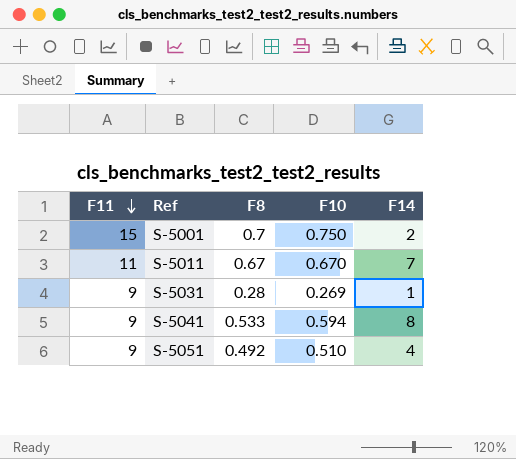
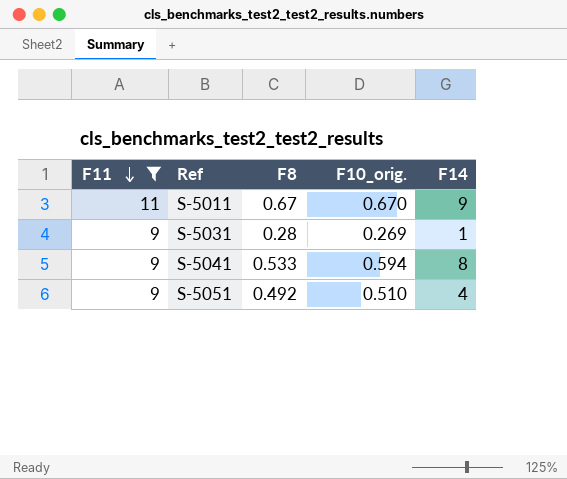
filter: none -> F11 != 15
column name: F10 -> F10_orig.
S-5011 | F14: 7 -> 9

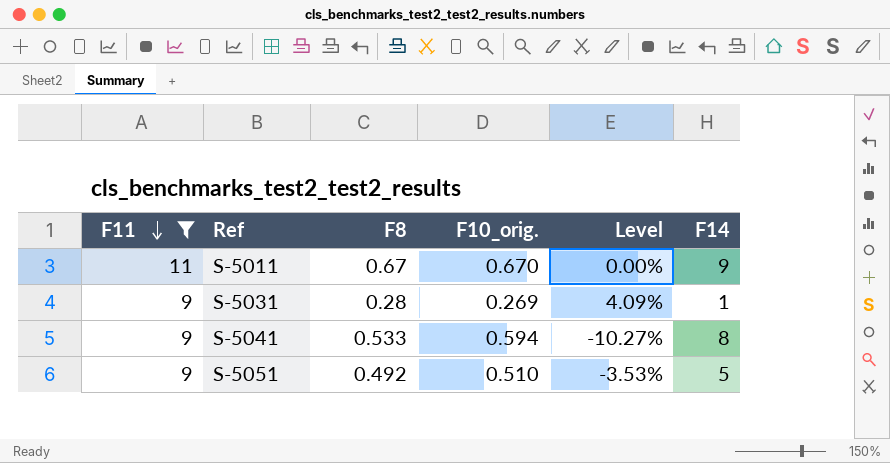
column Level | formula: none -> ([F8] - [F10_orig.]) / [F10_orig.]
S-5051 | F14: 4 -> 5

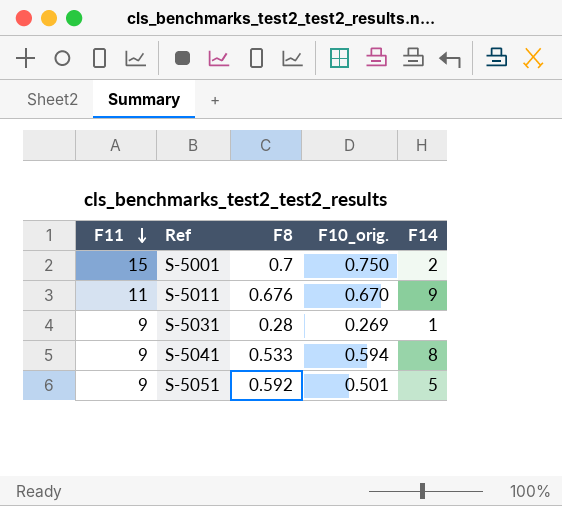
filter: F11 != 15 -> none
column Level | formula: ([F8] - [F10_orig.]) / [F10_orig.] -> none
S-5011 | F8: 0.67 -> 0.676
S-5051 | F8: 0.492 -> 0.592
S-5051 | F10_orig.: 0.510 -> 0.501

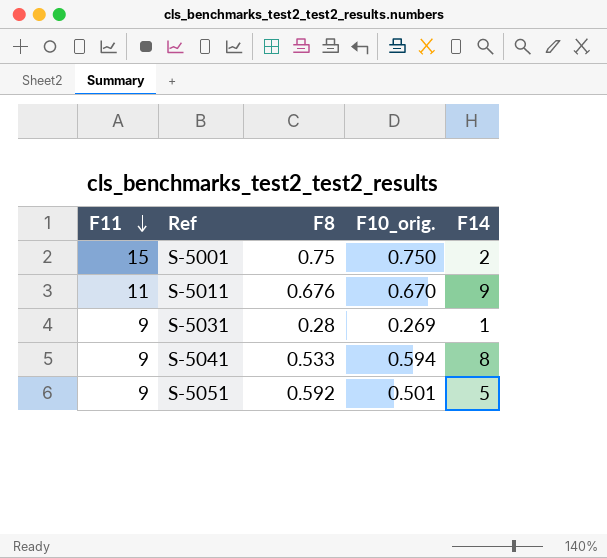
S-5001 | F8: 0.7 -> 0.75

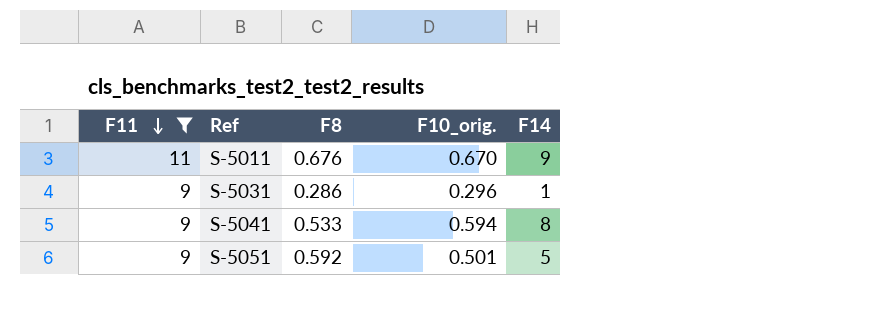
filter: none -> F11 != 15
S-5031 | F8: 0.28 -> 0.286
S-5031 | F10_orig.: 0.269 -> 0.296

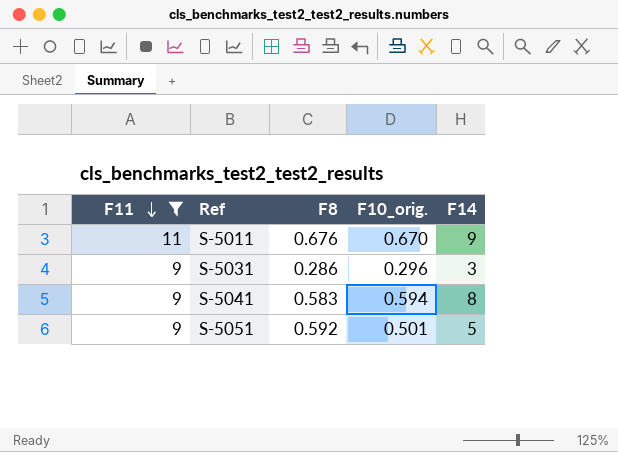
S-5031 | F14: 1 -> 3
S-5041 | F8: 0.533 -> 0.583

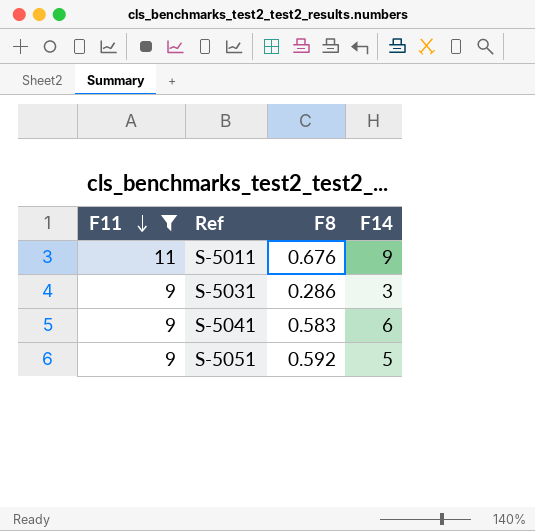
column F10_orig. | position: 4 -> none
S-5041 | F14: 8 -> 6

